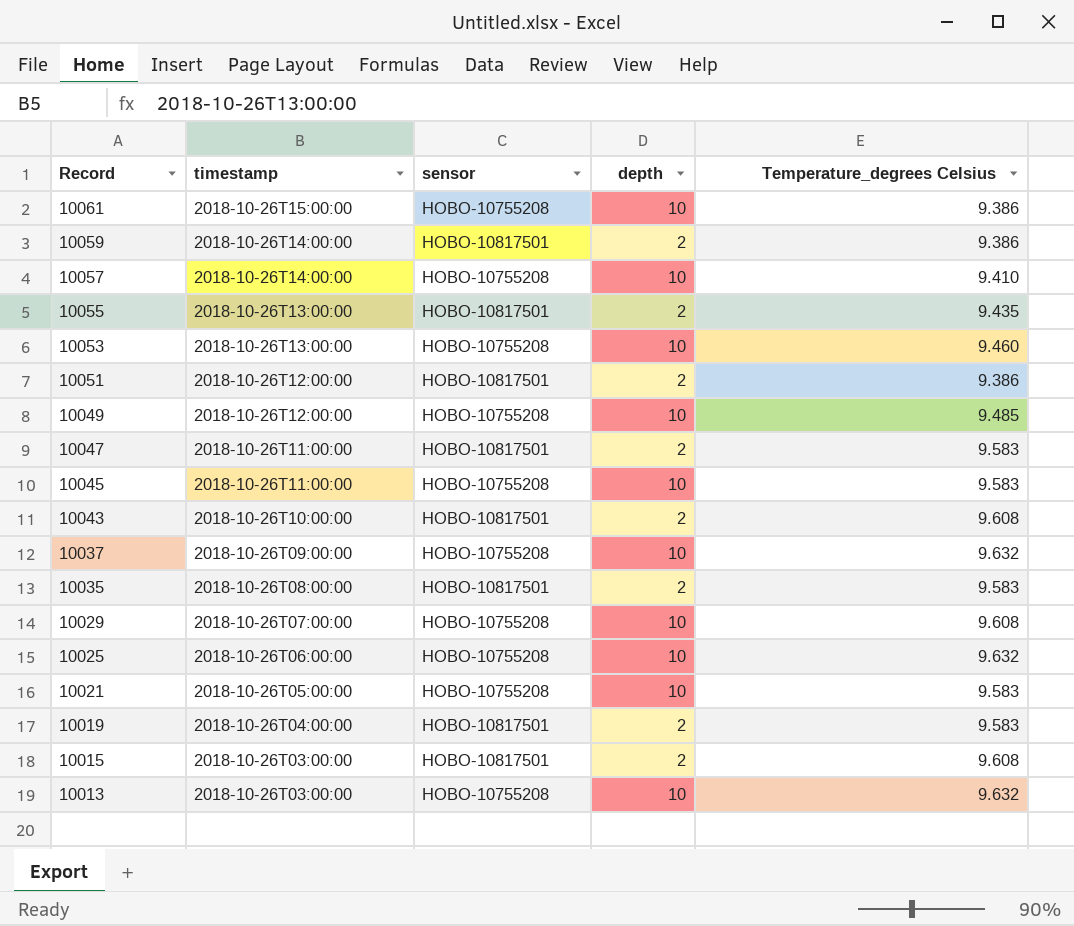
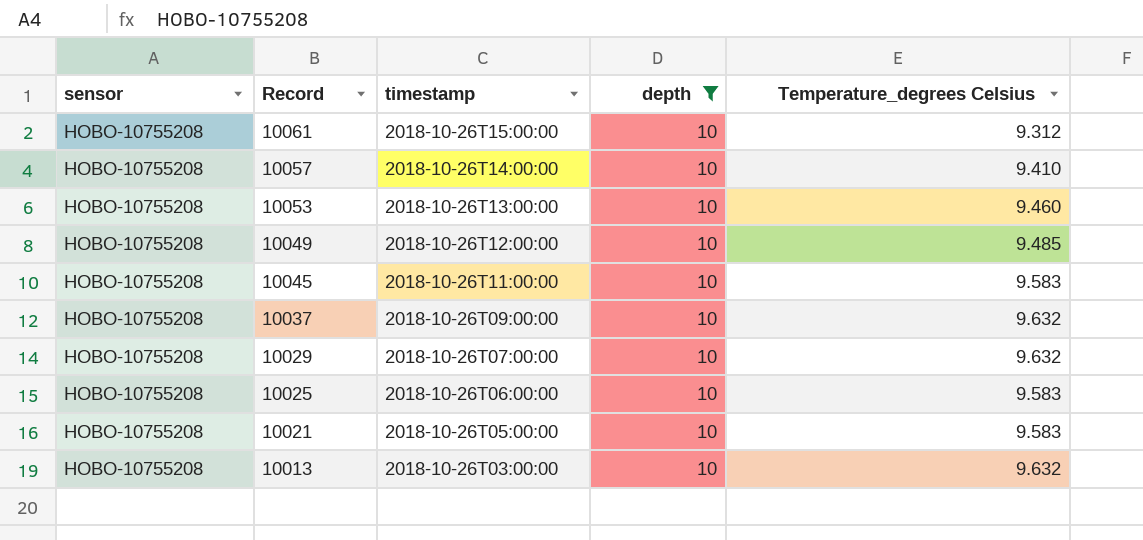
filter: none -> depth = 10
column sensor | position: 3 -> 1
10061 | Temperature_degrees Celsius: 9.386 -> 9.312
10029 | Temperature_degrees Celsius: 9.608 -> 9.632
10025 | Temperature_degrees Celsius: 9.632 -> 9.583

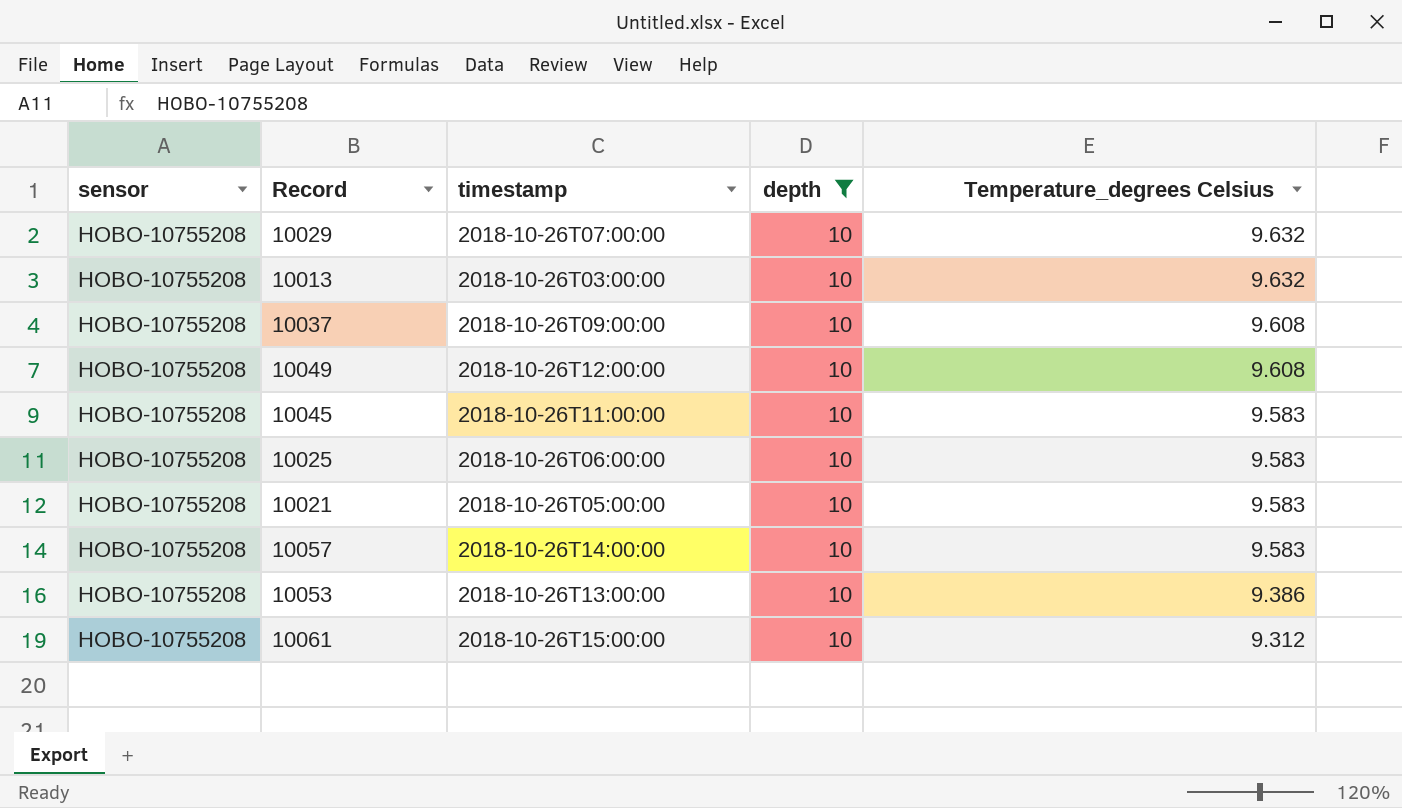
row order: Record descending -> Temperature_degrees Celsius descending
10037 | Temperature_degrees Celsius: 9.632 -> 9.608
10049 | Temperature_degrees Celsius: 9.485 -> 9.608
10057 | Temperature_degrees Celsius: 9.410 -> 9.583
10053 | Temperature_degrees Celsius: 9.460 -> 9.386

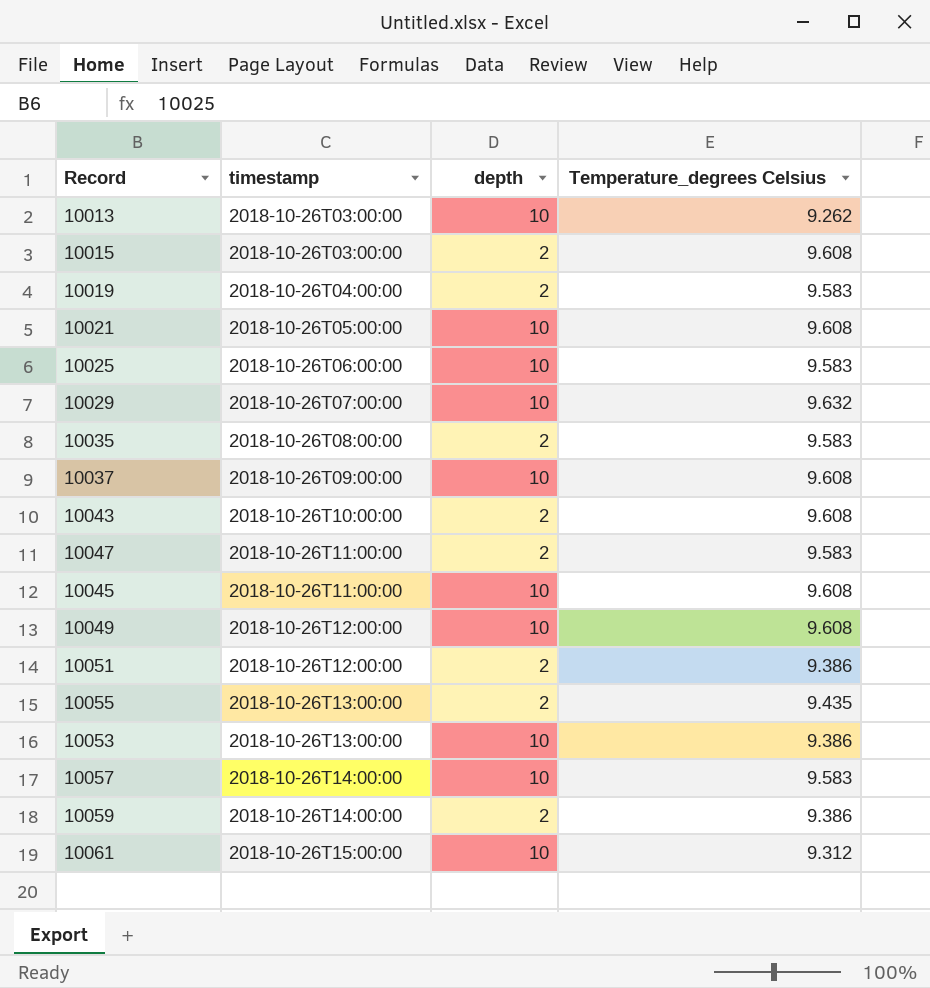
filter: depth = 10 -> none
row order: Temperature_degrees Celsius descending -> timestamp ascending
column sensor | position: 1 -> none
10013 | Temperature_degrees Celsius: 9.632 -> 9.262
10021 | Temperature_degrees Celsius: 9.583 -> 9.608
10045 | Temperature_degrees Celsius: 9.583 -> 9.608

